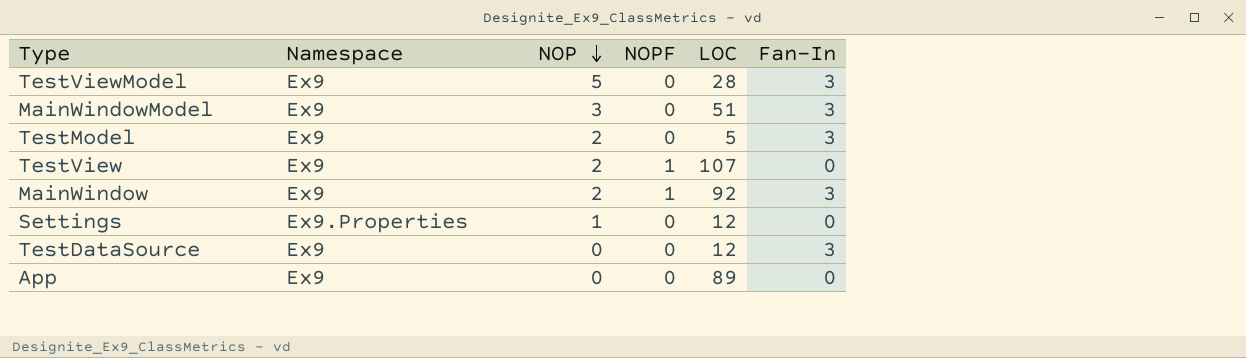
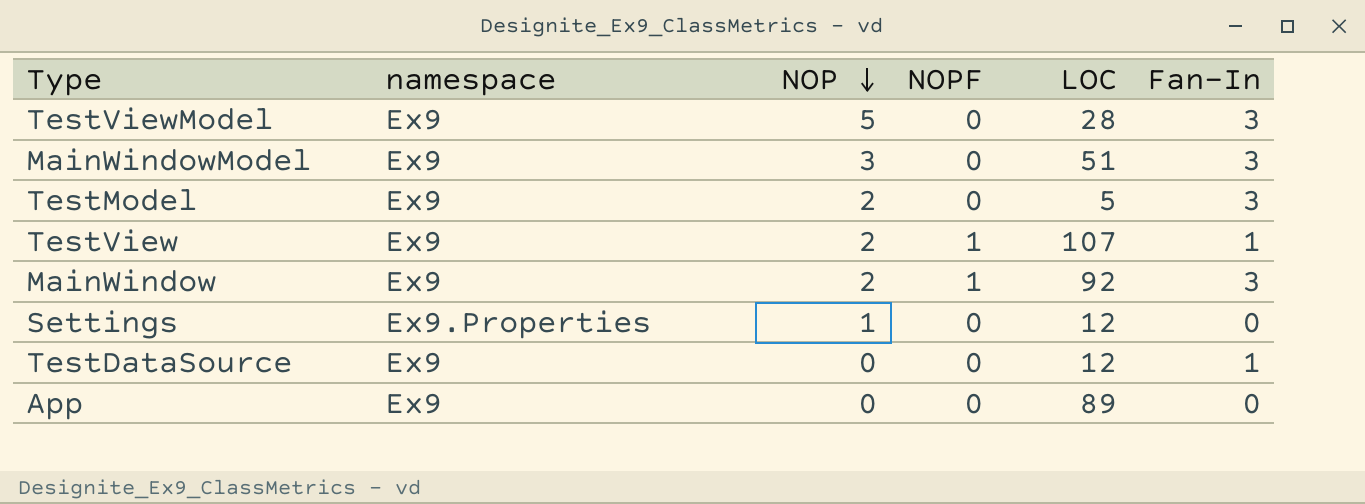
column name: Namespace -> namespace
TestView | Fan-In: 0 -> 1
TestDataSource | Fan-In: 3 -> 1

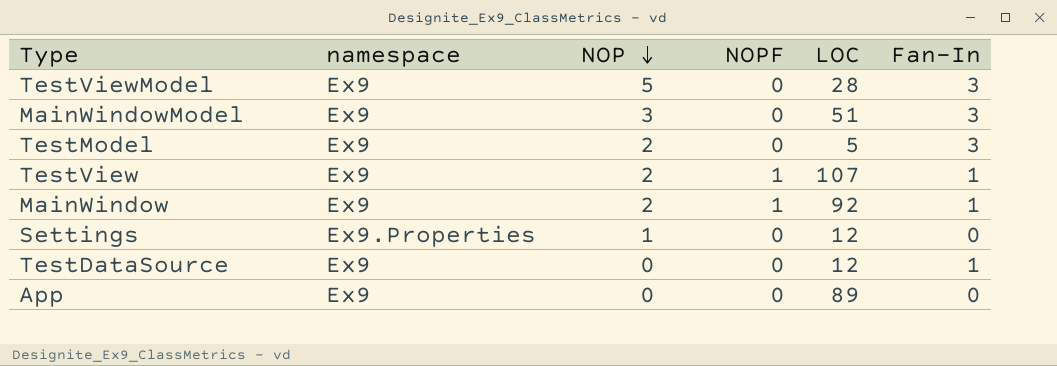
MainWindow | Fan-In: 3 -> 1

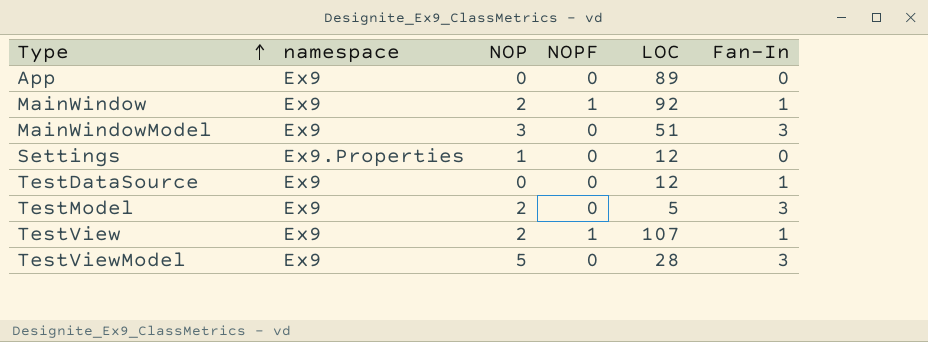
row order: NOP descending -> Type ascending

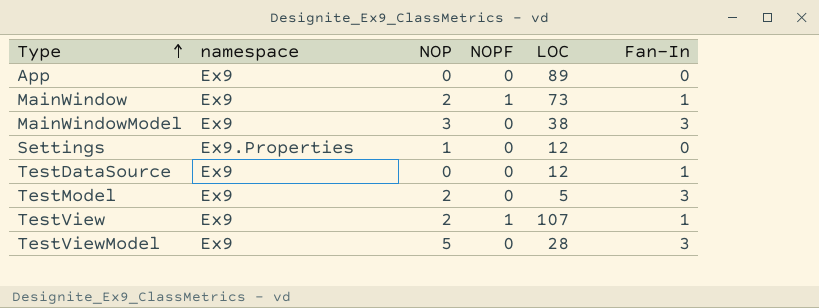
MainWindow | LOC: 92 -> 73
MainWindowModel | LOC: 51 -> 38

